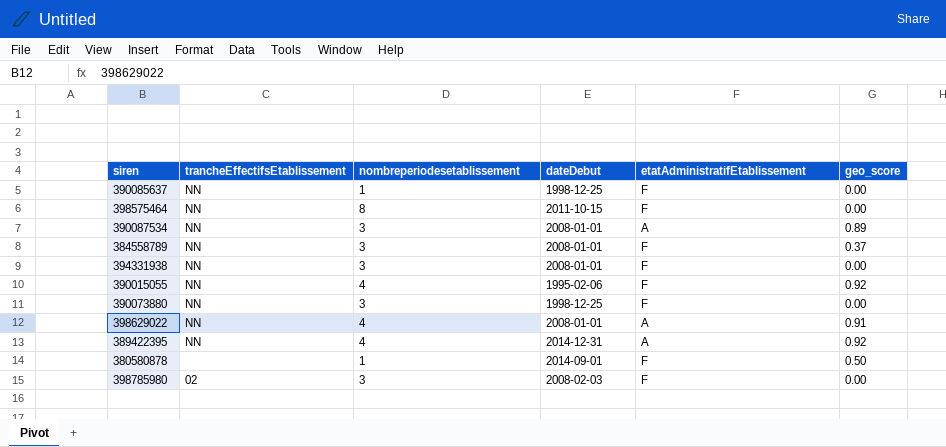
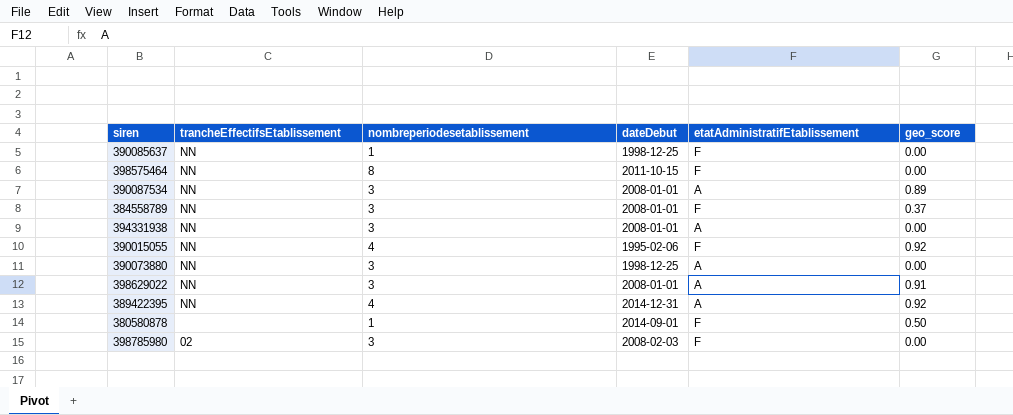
394331938 | etatAdministratifEtablissement: F -> A
390073880 | etatAdministratifEtablissement: F -> A
398629022 | nombreperiodesetablissement: 4 -> 3

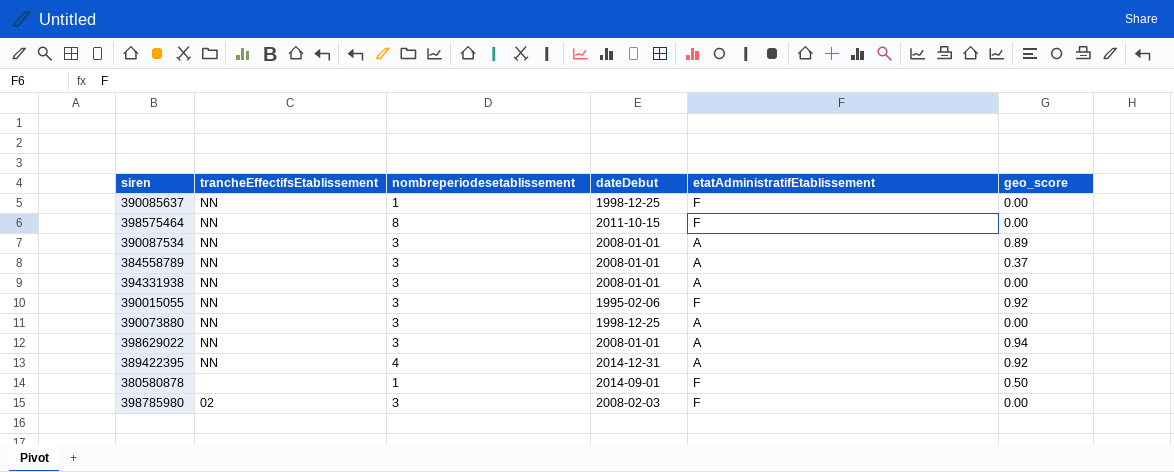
384558789 | etatAdministratifEtablissement: F -> A
390015055 | nombreperiodesetablissement: 4 -> 3
398629022 | geo_score: 0.91 -> 0.94

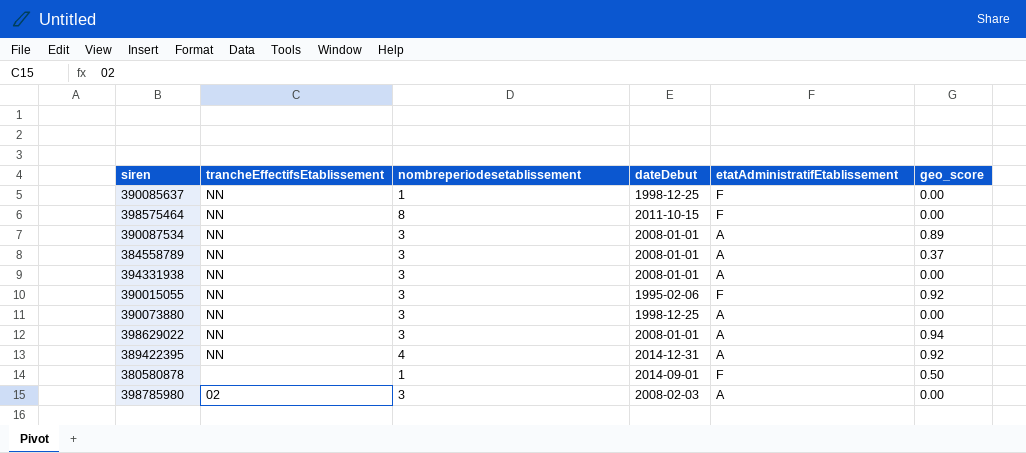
398785980 | etatAdministratifEtablissement: F -> A

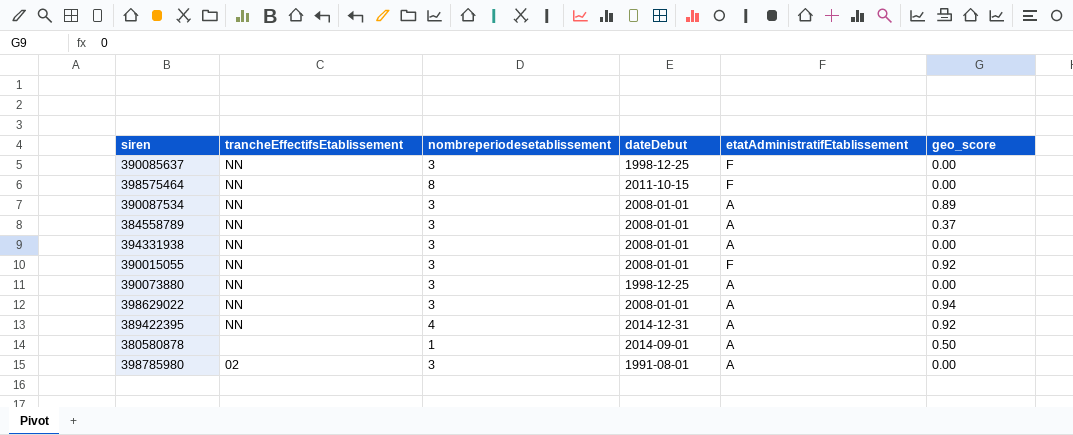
390085637 | nombreperiodesetablissement: 1 -> 3
390015055 | dateDebut: 1995-02-06 -> 2008-01-01
380580878 | etatAdministratifEtablissement: F -> A
398785980 | dateDebut: 2008-02-03 -> 1991-08-01

